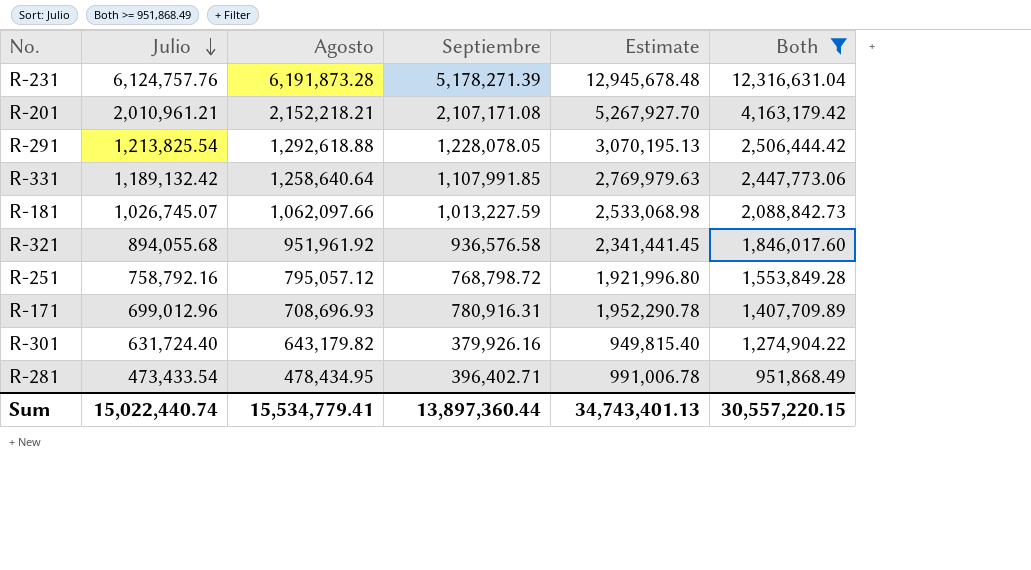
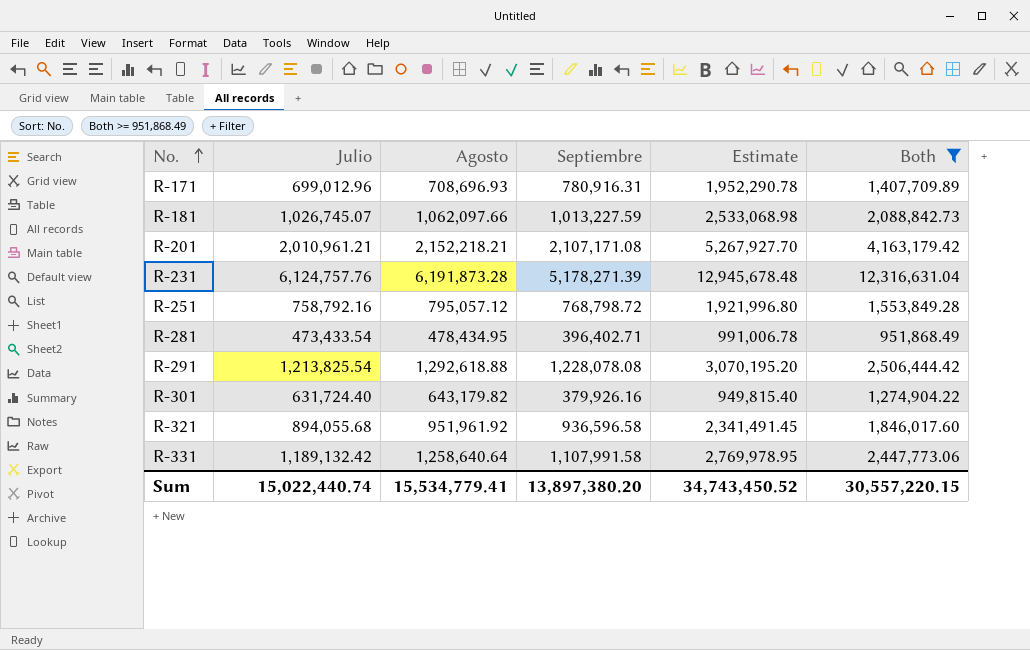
row order: Julio descending -> No. ascending
R-291 | Septiembre: 1,228,078.05 -> 1,228,078.08
R-291 | Estimate: 3,070,195.13 -> 3,070,195.20
R-321 | Septiembre: 936,576.58 -> 936,596.58
R-321 | Estimate: 2,341,441.45 -> 2,341,491.45
R-331 | Septiembre: 1,107,991.85 -> 1,107,991.58
R-331 | Estimate: 2,769,979.63 -> 2,769,978.95
Sum | Septiembre: 13,897,360.44 -> 13,897,380.20
Sum | Estimate: 34,743,401.13 -> 34,743,450.52

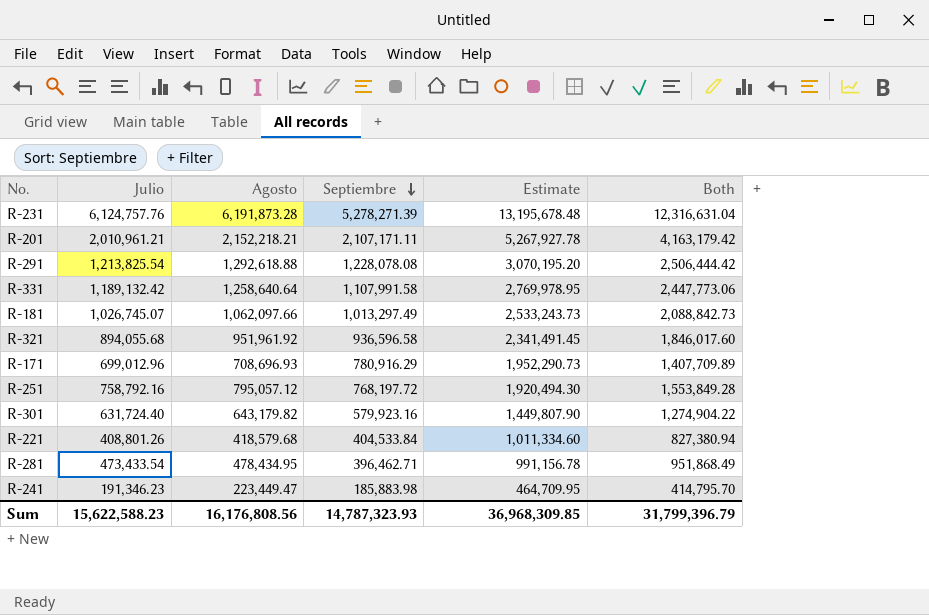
filter: Both >= 951,868.49 -> none
row order: No. ascending -> Septiembre descending
R-231 | Septiembre: 5,178,271.39 -> 5,278,271.39
R-231 | Estimate: 12,945,678.48 -> 13,195,678.48
R-201 | Septiembre: 2,107,171.08 -> 2,107,171.11
R-201 | Estimate: 5,267,927.70 -> 5,267,927.78
R-181 | Septiembre: 1,013,227.59 -> 1,013,297.49
R-181 | Estimate: 2,533,068.98 -> 2,533,243.73
R-171 | Septiembre: 780,916.31 -> 780,916.29
R-171 | Estimate: 1,952,290.78 -> 1,952,290.73
R-251 | Septiembre: 768,798.72 -> 768,197.72
R-251 | Estimate: 1,921,996.80 -> 1,920,494.30
R-301 | Septiembre: 379,926.16 -> 579,923.16
R-301 | Estimate: 949,815.40 -> 1,449,807.90
R-281 | Septiembre: 396,402.71 -> 396,462.71
R-281 | Estimate: 991,006.78 -> 991,156.78
Sum | Julio: 15,022,440.74 -> 15,622,588.23
Sum | Agosto: 15,534,779.41 -> 16,176,808.56
Sum | Septiembre: 13,897,380.20 -> 14,787,323.93
Sum | Estimate: 34,743,450.52 -> 36,968,309.85
Sum | Both: 30,557,220.15 -> 31,799,396.79

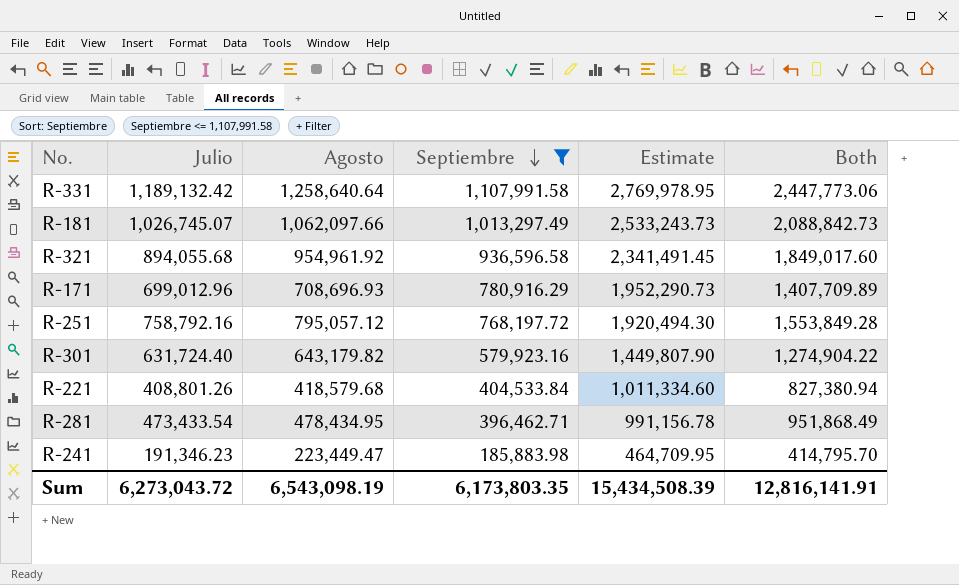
filter: none -> Septiembre <= 1,107,991.58
R-321 | Agosto: 951,961.92 -> 954,961.92
R-321 | Both: 1,846,017.60 -> 1,849,017.60
Sum | Julio: 15,622,588.23 -> 6,273,043.72
Sum | Agosto: 16,176,808.56 -> 6,543,098.19
Sum | Septiembre: 14,787,323.93 -> 6,173,803.35
Sum | Estimate: 36,968,309.85 -> 15,434,508.39
Sum | Both: 31,799,396.79 -> 12,816,141.91

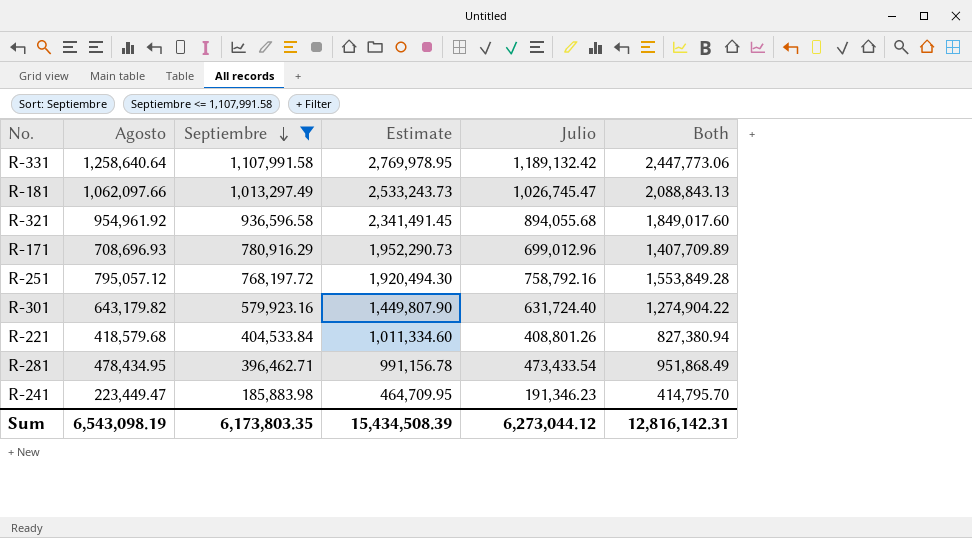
column Julio | position: 2 -> 5
R-181 | Julio: 1,026,745.07 -> 1,026,745.47
R-181 | Both: 2,088,842.73 -> 2,088,843.13
Sum | Julio: 6,273,043.72 -> 6,273,044.12
Sum | Both: 12,816,141.91 -> 12,816,142.31

